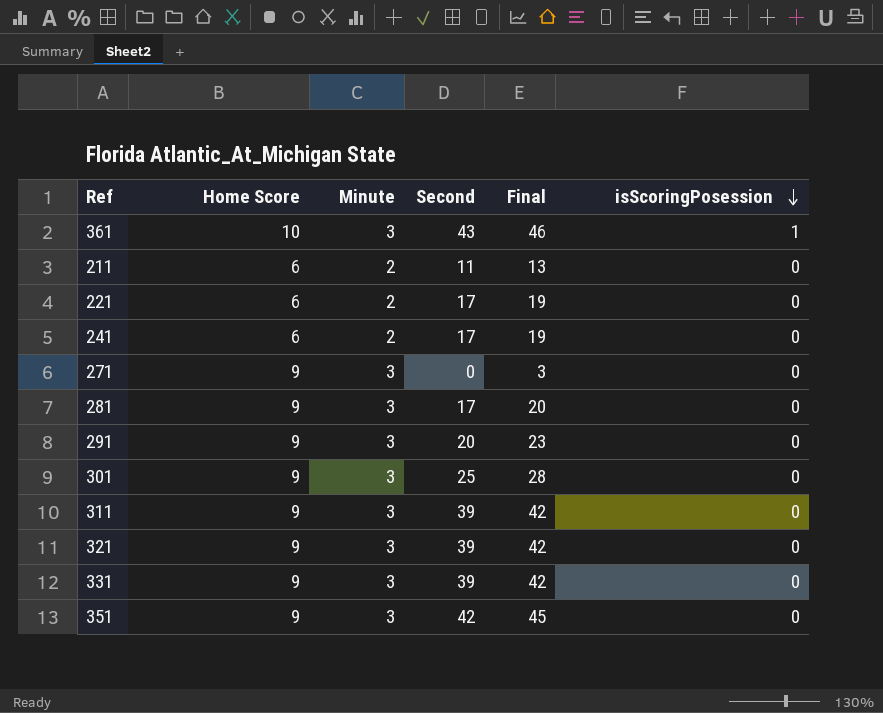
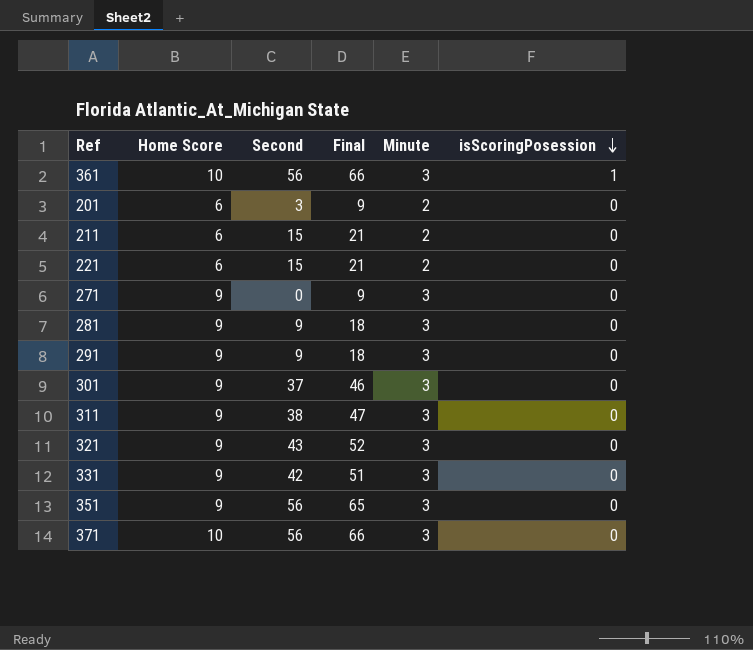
column Final | formula: [Minute] + [Second] -> [Home Score] + [Second]
column Minute | position: 3 -> 5
row 241: 6 | 2 | 17 | 19 | 0 -> none
361 | Second: 43 -> 56
row 201: none -> 6 | 3 | 9 | 2 | 0
211 | Second: 11 -> 15
221 | Second: 17 -> 15
281 | Second: 17 -> 9
291 | Second: 20 -> 9
301 | Second: 25 -> 37
311 | Second: 39 -> 38
321 | Second: 39 -> 43
331 | Second: 39 -> 42
351 | Second: 42 -> 56
row 371: none -> 10 | 56 | 66 | 3 | 0

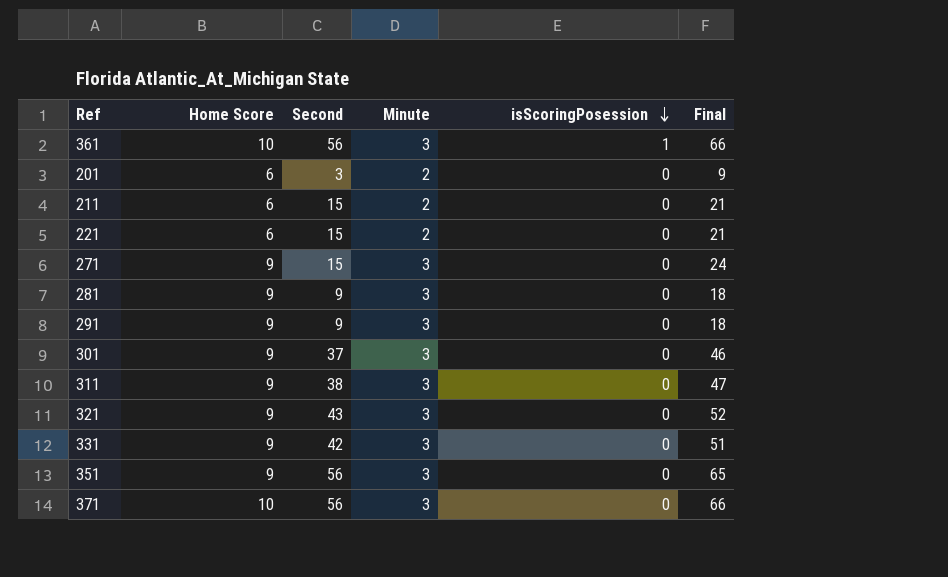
column Final | position: 4 -> 6
271 | Second: 0 -> 15
271 | Final: 9 -> 24

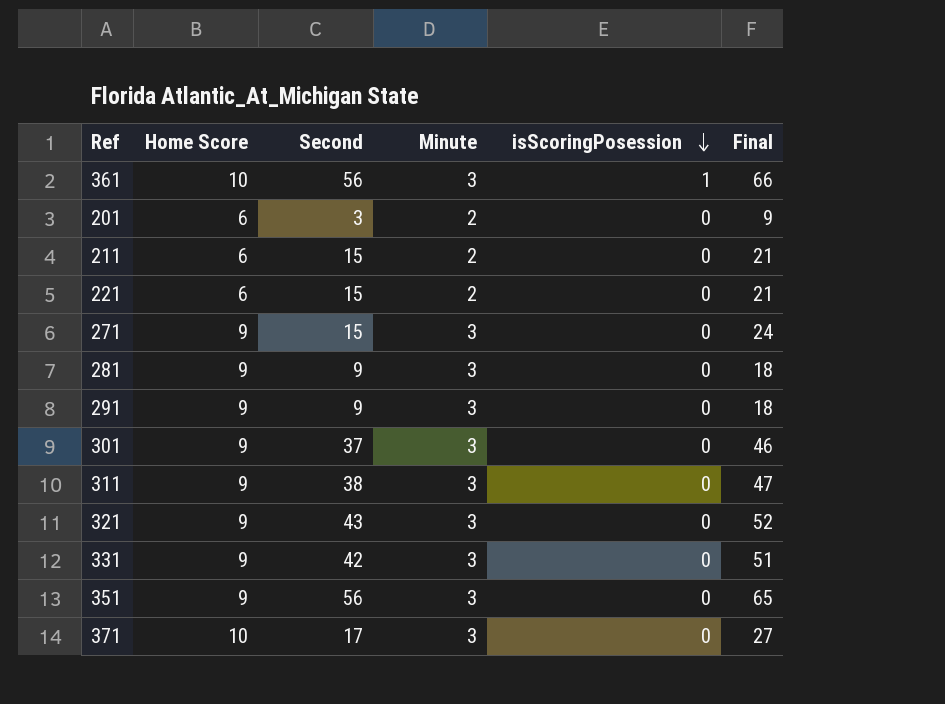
371 | Second: 56 -> 17
371 | Final: 66 -> 27

